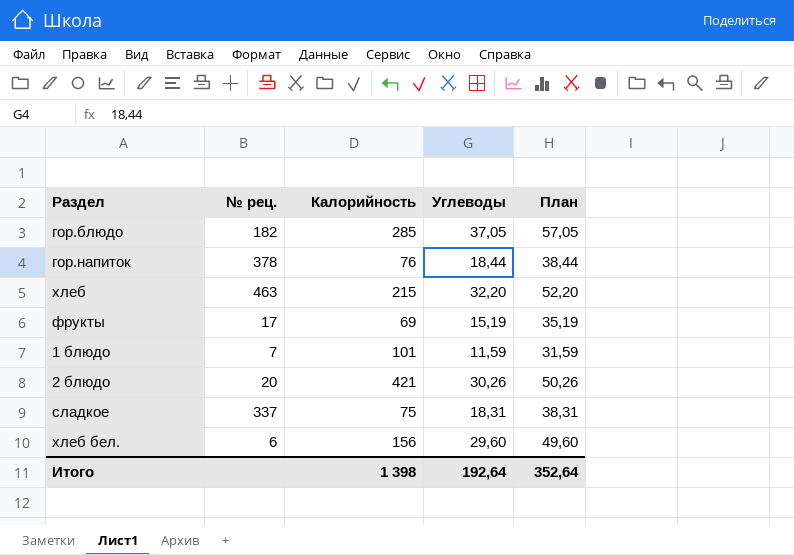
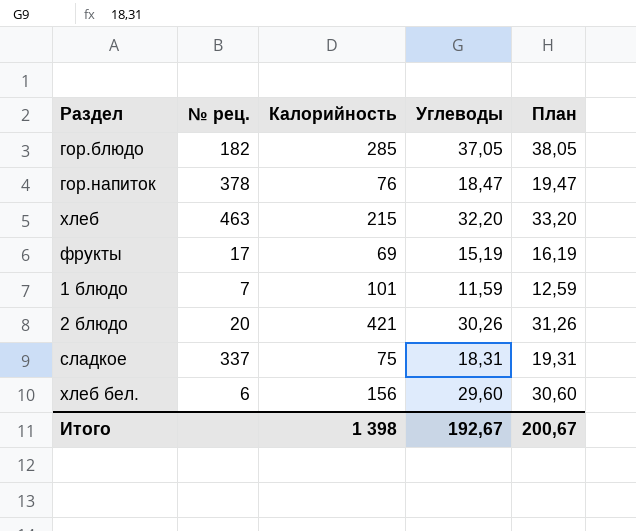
column План | formula: [Углеводы] + 20 -> [Углеводы] + 1
гор.напиток | Углеводы: 18,44 -> 18,47
Итого | Углеводы: 192,64 -> 192,67
Итого | План: 352,64 -> 200,67

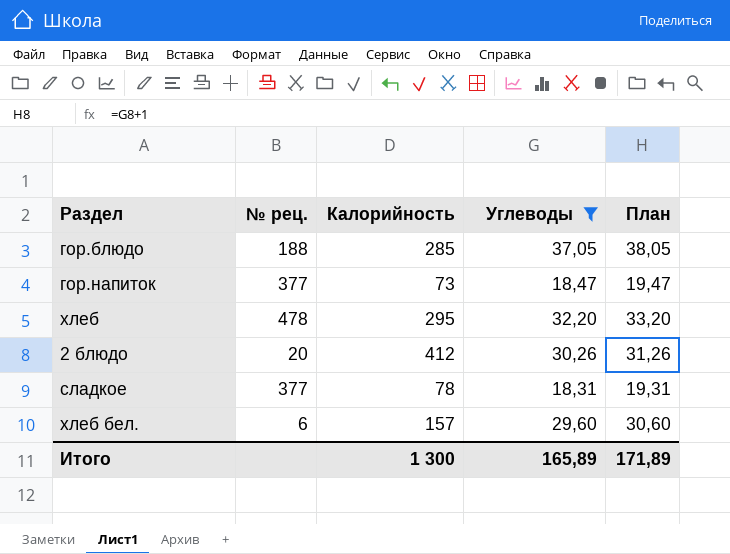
filter: none -> Углеводы >= 18,31
гор.блюдо | № рец.: 182 -> 188
гор.напиток | № рец.: 378 -> 377
гор.напиток | Калорийность: 76 -> 73
хлеб | № рец.: 463 -> 478
хлеб | Калорийность: 215 -> 295
2 блюдо | Калорийность: 421 -> 412
сладкое | № рец.: 337 -> 377
сладкое | Калорийность: 75 -> 78
хлеб бел. | Калорийность: 156 -> 157
Итого | Калорийность: 1 398 -> 1 300
Итого | Углеводы: 192,67 -> 165,89
Итого | План: 200,67 -> 171,89

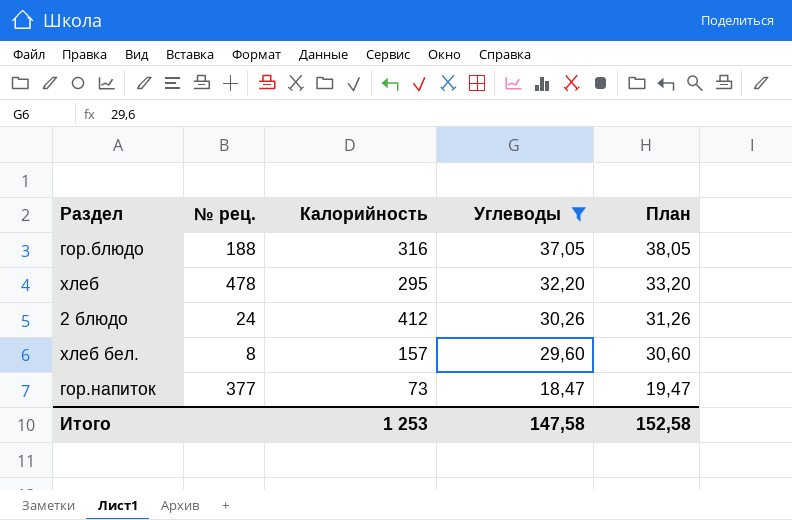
row order: none -> Углеводы descending
row сладкое: 377 | 78 | 18,31 | 19,31 -> none
гор.блюдо | Калорийность: 285 -> 316
2 блюдо | № рец.: 20 -> 24
хлеб бел. | № рец.: 6 -> 8
Итого | Калорийность: 1 300 -> 1 253
Итого | Углеводы: 165,89 -> 147,58
Итого | План: 171,89 -> 152,58

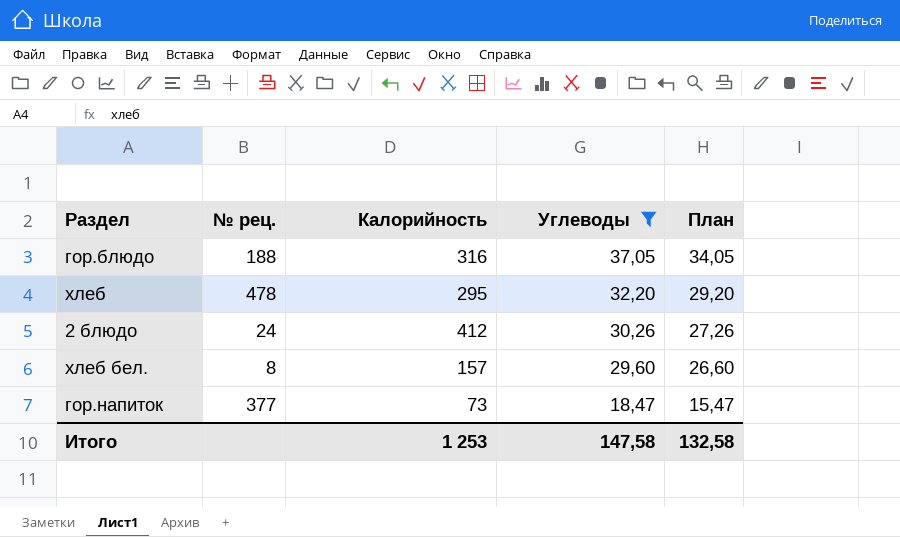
column План | formula: [Углеводы] + 1 -> [Углеводы] - 3
Итого | План: 152,58 -> 132,58

